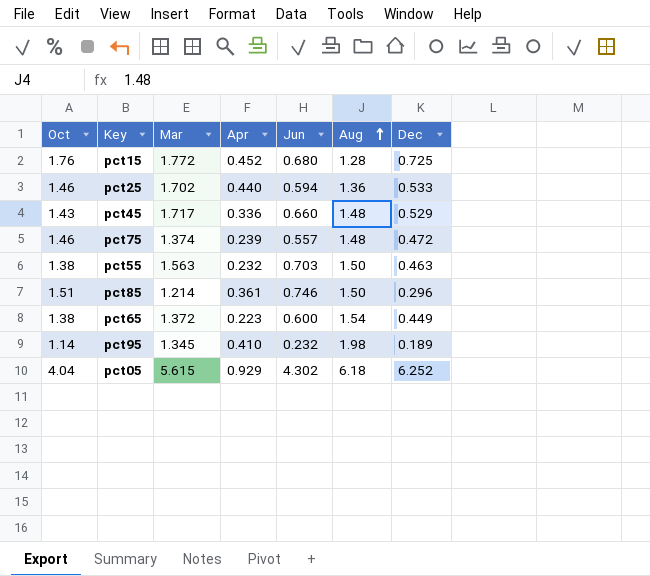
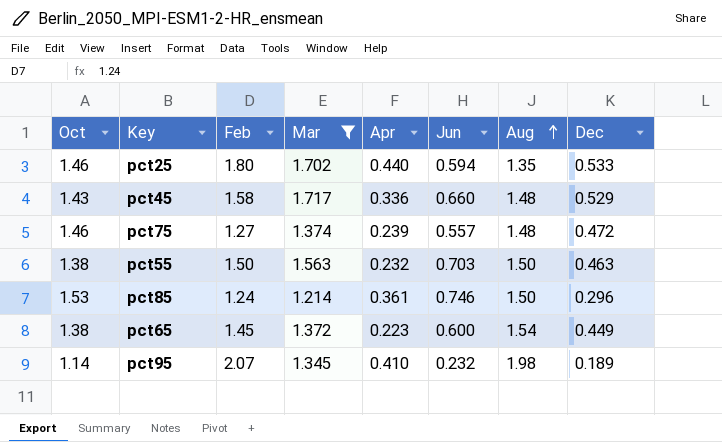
filter: none -> Mar <= 1.717
column Feb | position: none -> 3
pct25 | Aug: 1.36 -> 1.35
pct85 | Oct: 1.51 -> 1.53

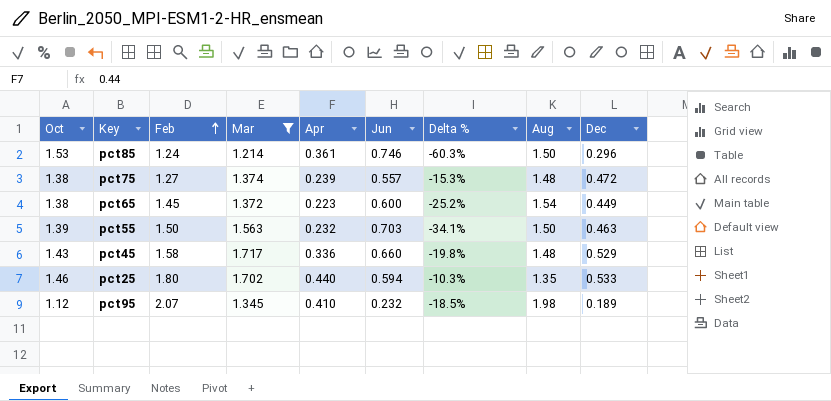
row order: Aug ascending -> Feb ascending
column Delta % | formula: none -> ([Dec] - [Jun]) / [Jun]
pct75 | Oct: 1.46 -> 1.38
pct55 | Oct: 1.38 -> 1.39
pct95 | Oct: 1.14 -> 1.12

